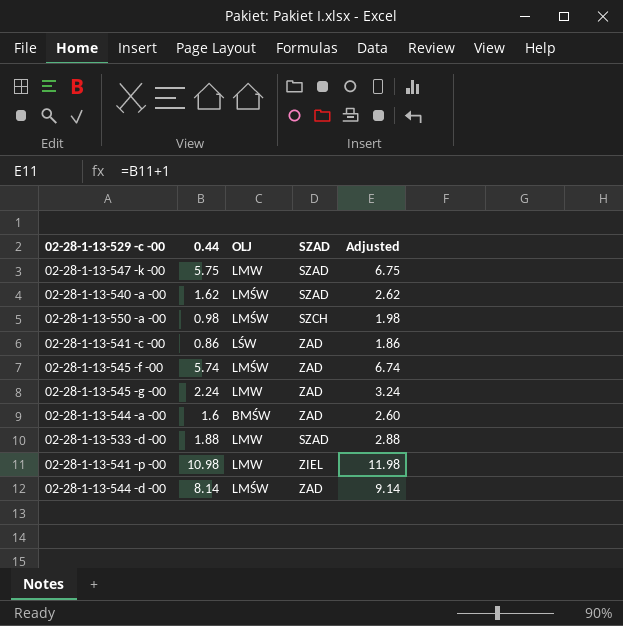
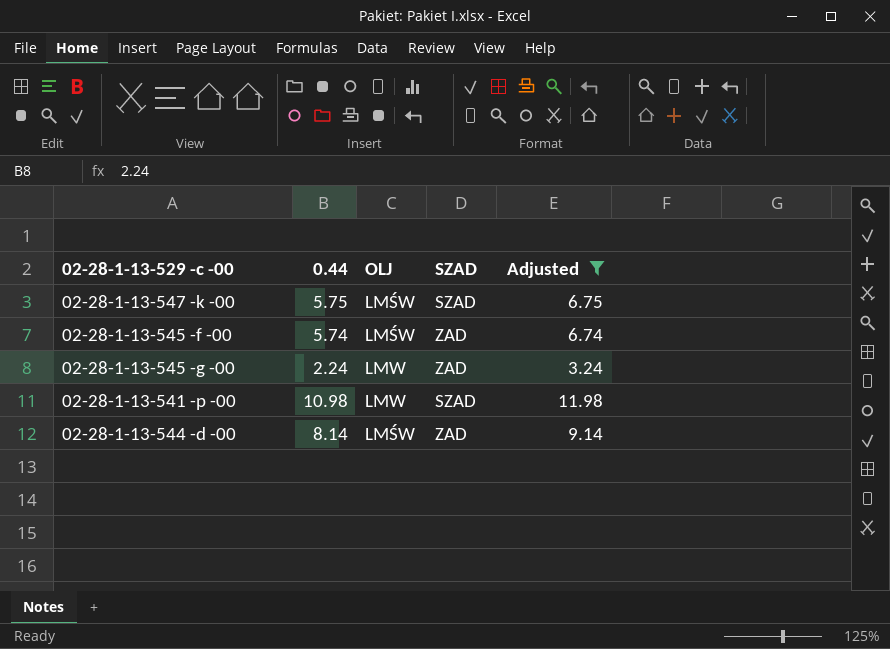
filter: none -> Adjusted >= 3.24
02-28-1-13-547 -k -00 | OLJ: LMW -> LMŚW
02-28-1-13-541 -p -00 | SZAD: ZIEL -> SZAD

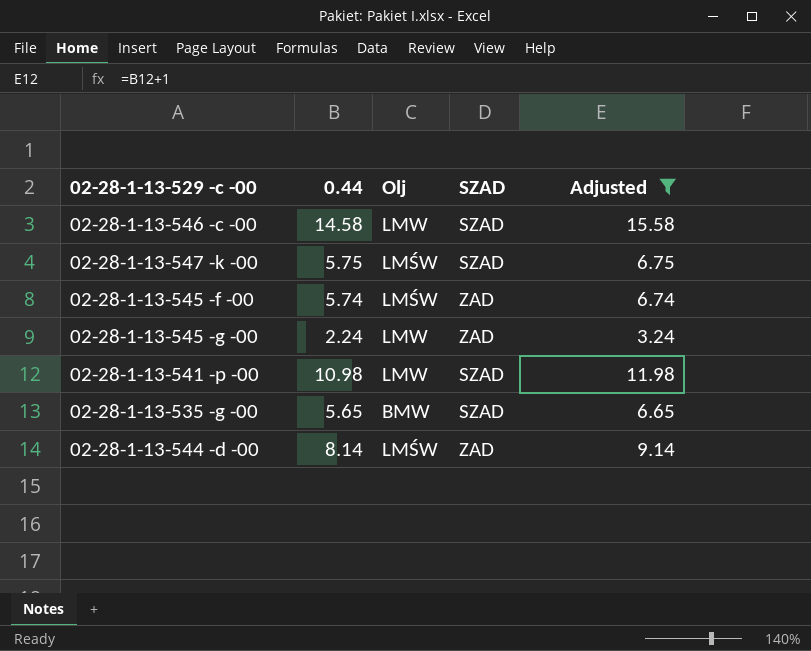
column name: OLJ -> Olj
row 02-28-1-13-546 -c -00: none -> 14.58 | LMW | SZAD | 15.58
row 02-28-1-13-535 -g -00: none -> 5.65 | BMW | SZAD | 6.65

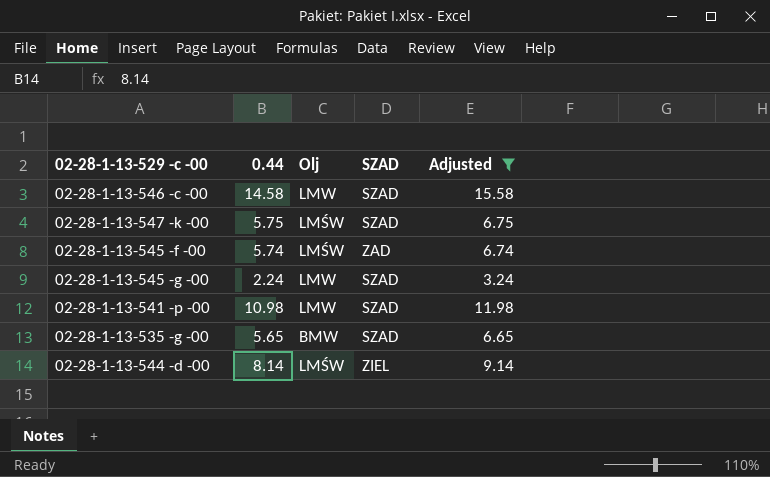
02-28-1-13-545 -g -00 | SZAD: ZAD -> SZAD
02-28-1-13-544 -d -00 | SZAD: ZAD -> ZIEL

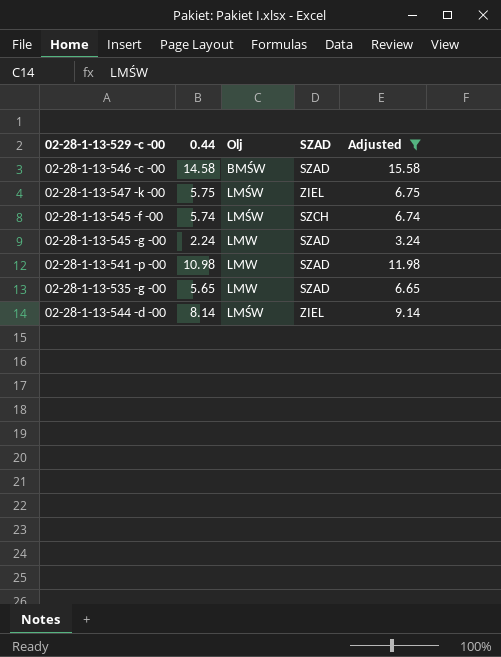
02-28-1-13-546 -c -00 | Olj: LMW -> BMŚW
02-28-1-13-547 -k -00 | SZAD: SZAD -> ZIEL
02-28-1-13-545 -f -00 | SZAD: ZAD -> SZCH
02-28-1-13-535 -g -00 | Olj: BMW -> LMW

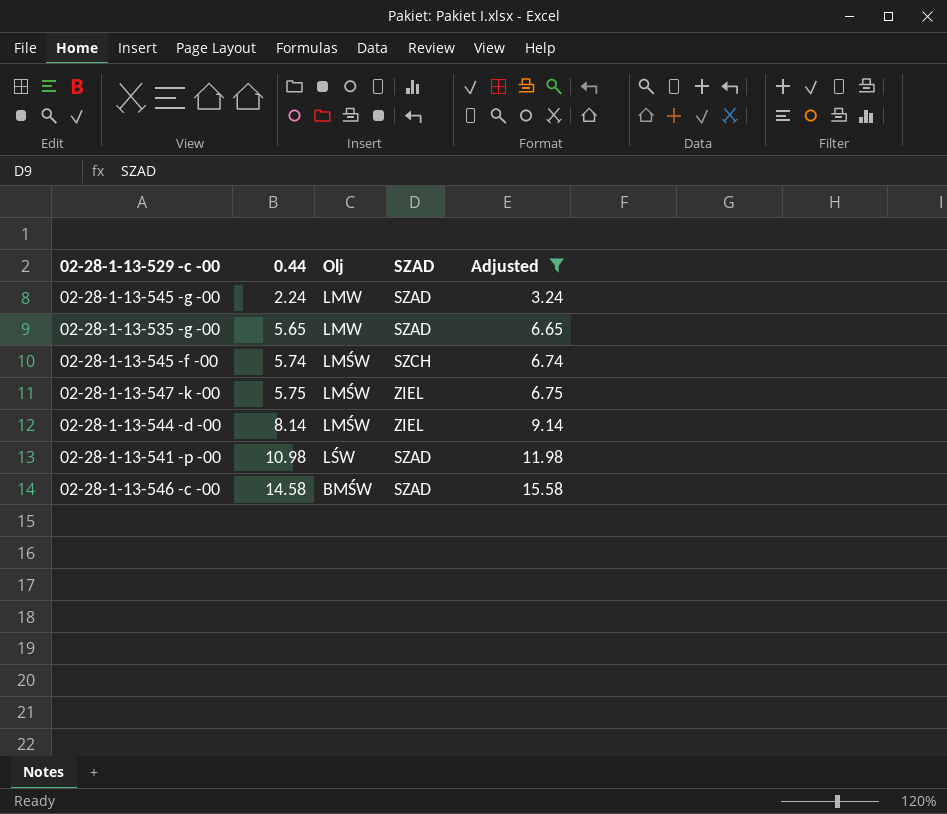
row order: none -> 0.44 ascending
02-28-1-13-541 -p -00 | Olj: LMW -> LŚW

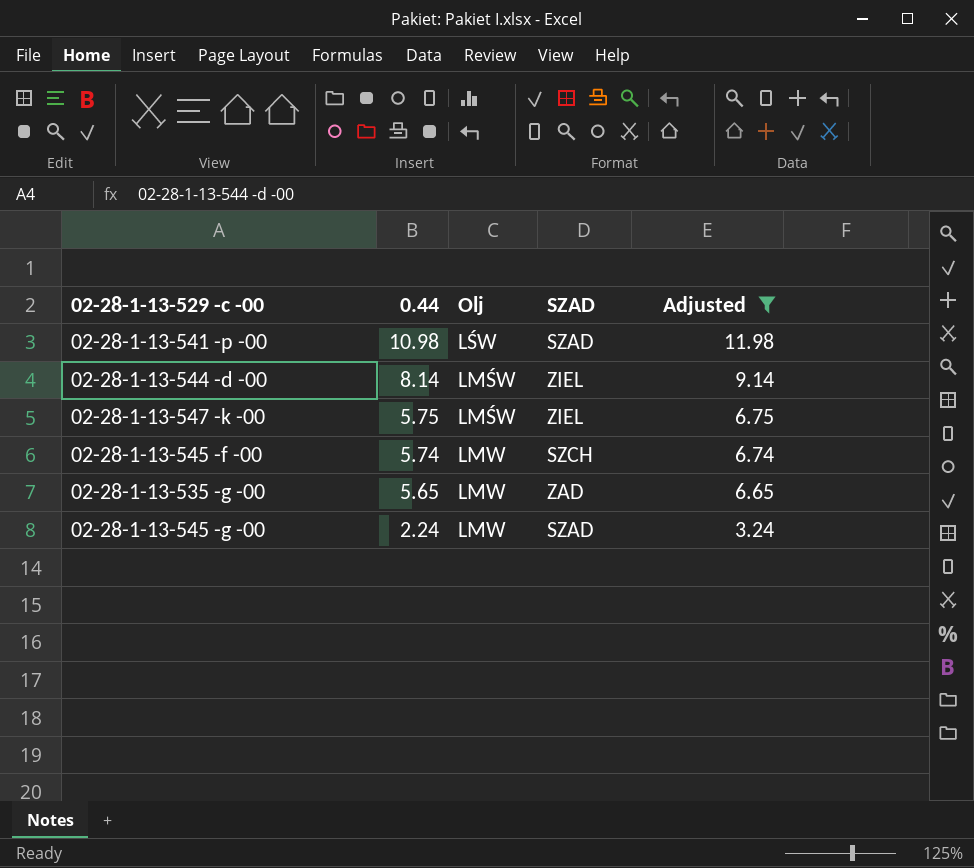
row order: 0.44 ascending -> 0.44 descending
row 02-28-1-13-546 -c -00: 14.58 | BMŚW | SZAD | 15.58 -> none
02-28-1-13-545 -f -00 | Olj: LMŚW -> LMW
02-28-1-13-535 -g -00 | SZAD: SZAD -> ZAD

